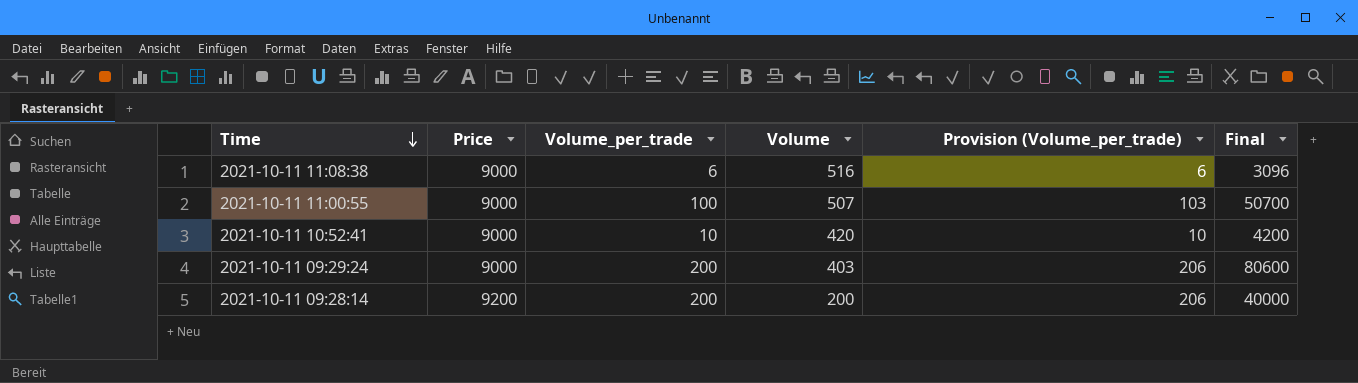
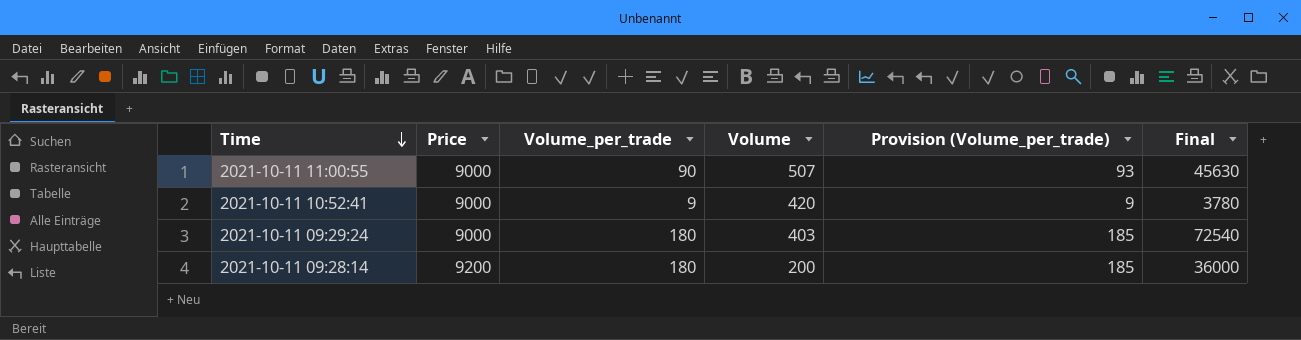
row 2021-10-11 11:08:38: 9000 | 6 | 516 | 6 | 3096 -> none
2021-10-11 11:00:55 | Volume_per_trade: 100 -> 90
2021-10-11 11:00:55 | Provision (Volume_per_trade): 103 -> 93
2021-10-11 11:00:55 | Final: 50700 -> 45630
2021-10-11 10:52:41 | Volume_per_trade: 10 -> 9
2021-10-11 10:52:41 | Provision (Volume_per_trade): 10 -> 9
2021-10-11 10:52:41 | Final: 4200 -> 3780
2021-10-11 09:29:24 | Volume_per_trade: 200 -> 180
2021-10-11 09:29:24 | Provision (Volume_per_trade): 206 -> 185
2021-10-11 09:29:24 | Final: 80600 -> 72540
2021-10-11 09:28:14 | Volume_per_trade: 200 -> 180
2021-10-11 09:28:14 | Provision (Volume_per_trade): 206 -> 185
2021-10-11 09:28:14 | Final: 40000 -> 36000

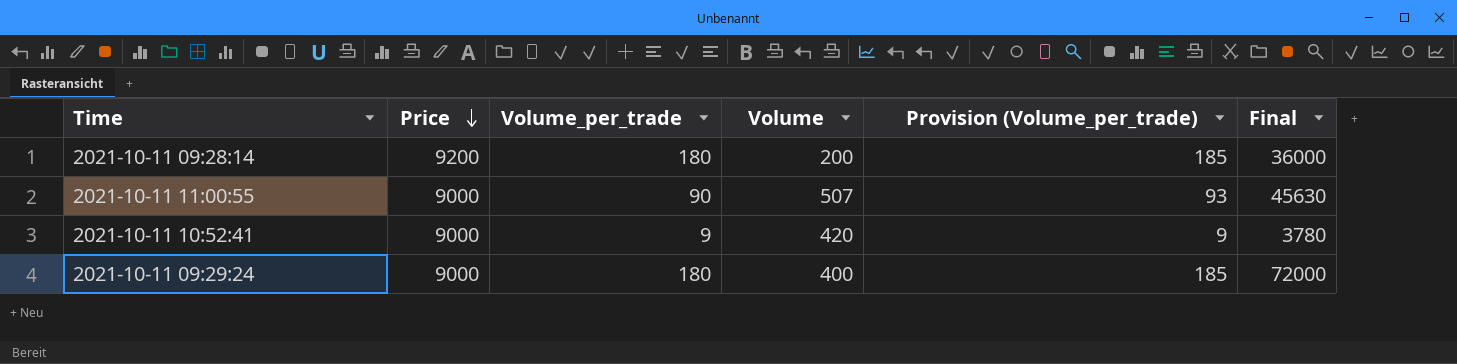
row order: Time descending -> Price descending
2021-10-11 09:29:24 | Volume: 403 -> 400
2021-10-11 09:29:24 | Final: 72540 -> 72000

